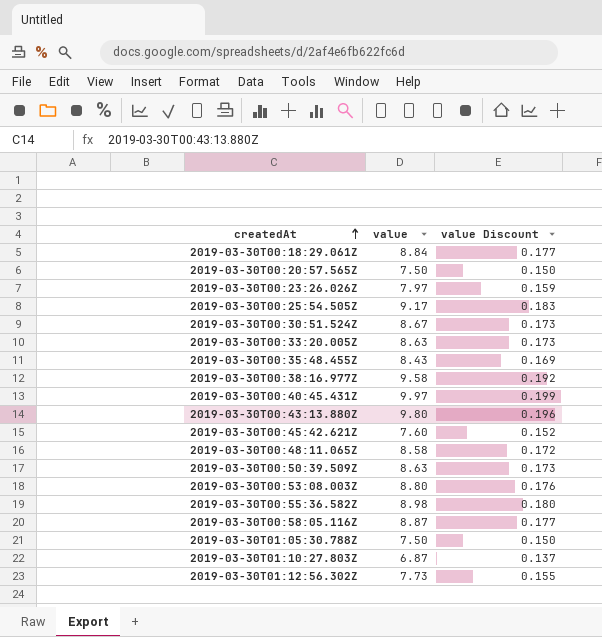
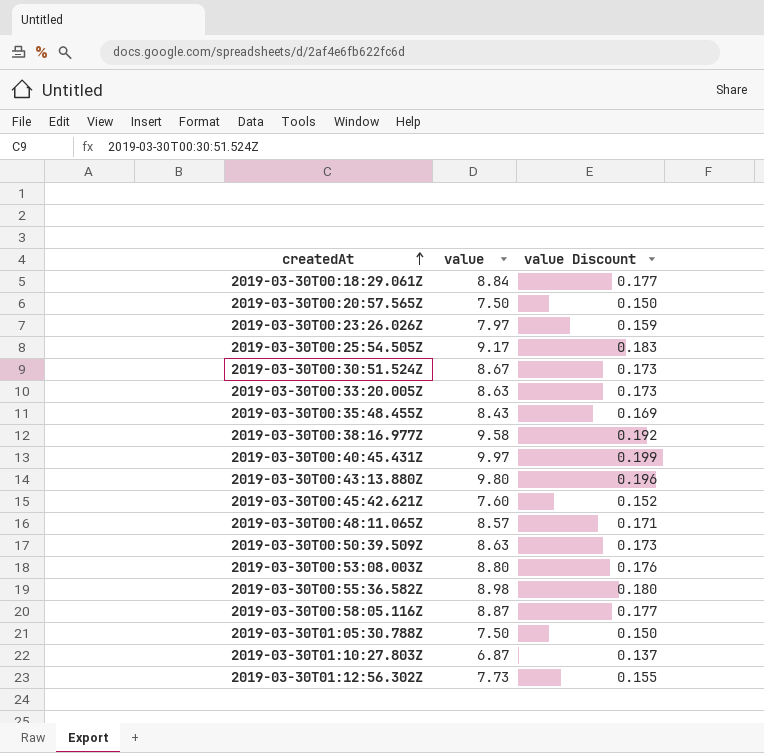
2019-03-30T00:48:11.065Z | value: 8.58 -> 8.57
2019-03-30T00:48:11.065Z | value Discount: 0.172 -> 0.171

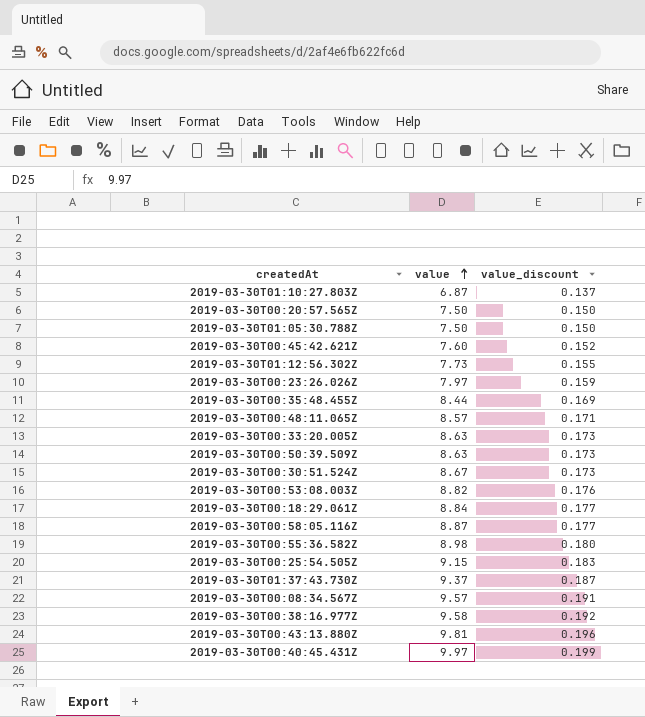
row order: createdAt ascending -> value ascending
column name: value Discount -> value_discount
2019-03-30T00:35:48.455Z | value: 8.43 -> 8.44
2019-03-30T00:53:08.003Z | value: 8.80 -> 8.82
2019-03-30T00:25:54.505Z | value: 9.17 -> 9.15
row 2019-03-30T01:37:43.730Z: none -> 9.37 | 0.187
row 2019-03-30T00:08:34.567Z: none -> 9.57 | 0.191
2019-03-30T00:43:13.880Z | value: 9.80 -> 9.81

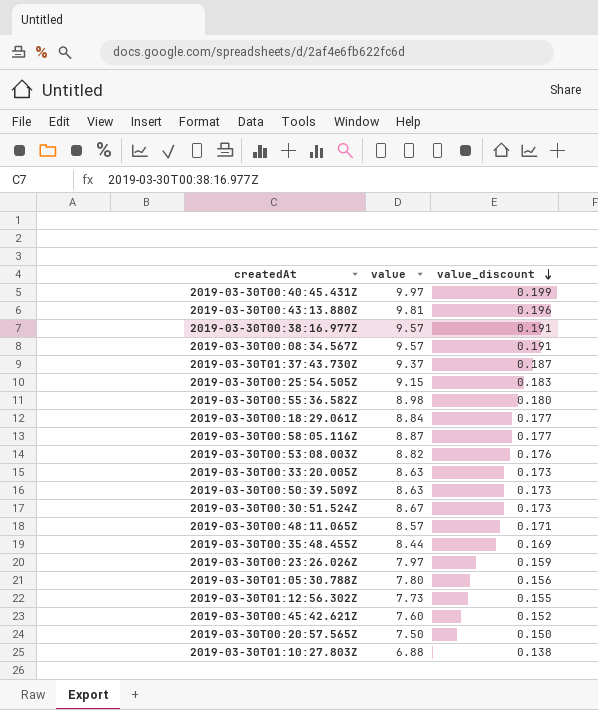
row order: value ascending -> value_discount descending
2019-03-30T00:38:16.977Z | value: 9.58 -> 9.57
2019-03-30T00:38:16.977Z | value_discount: 0.192 -> 0.191
2019-03-30T01:05:30.788Z | value: 7.50 -> 7.80
2019-03-30T01:05:30.788Z | value_discount: 0.150 -> 0.156
2019-03-30T01:10:27.803Z | value: 6.87 -> 6.88
2019-03-30T01:10:27.803Z | value_discount: 0.137 -> 0.138

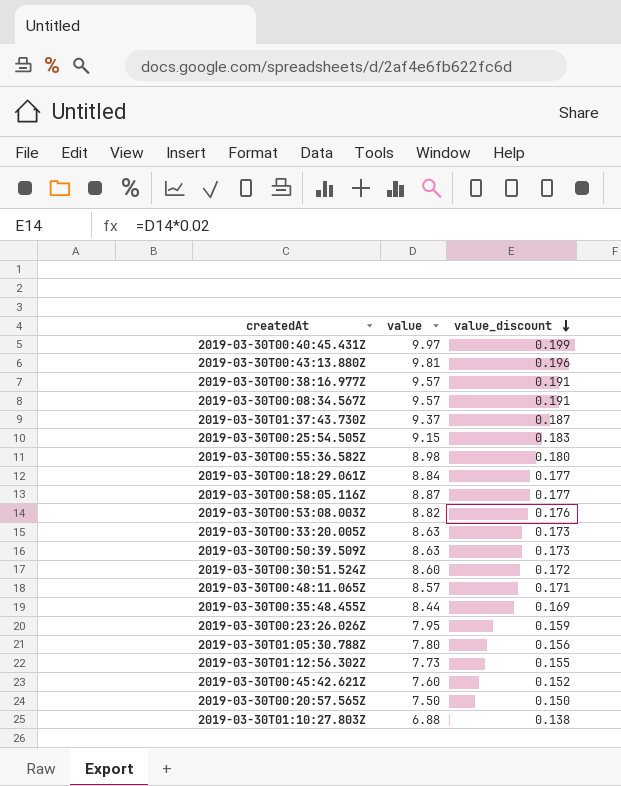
2019-03-30T00:30:51.524Z | value: 8.67 -> 8.60
2019-03-30T00:30:51.524Z | value_discount: 0.173 -> 0.172
2019-03-30T00:23:26.026Z | value: 7.97 -> 7.95

